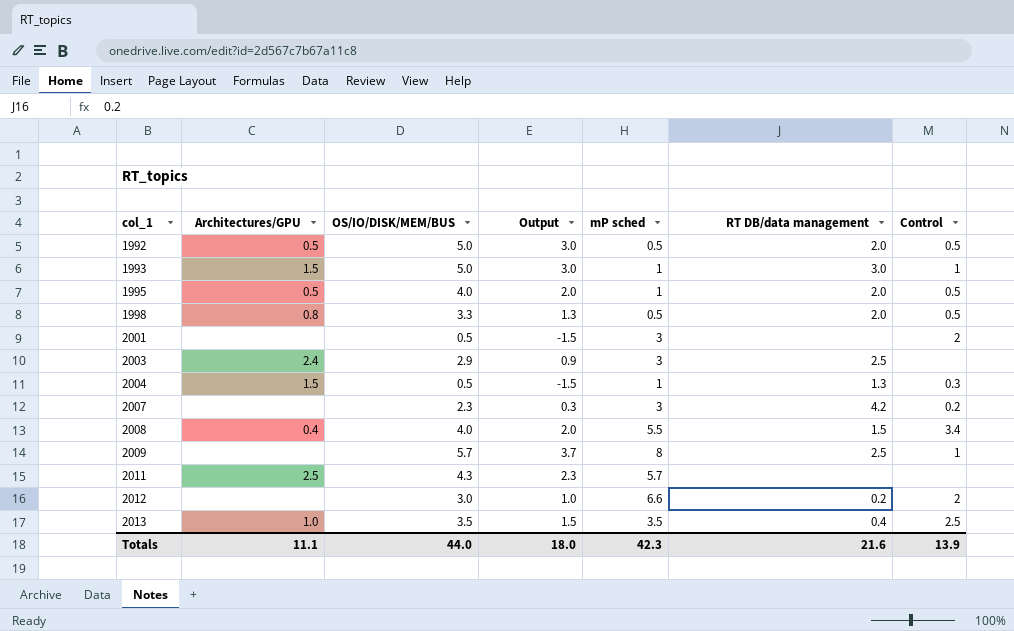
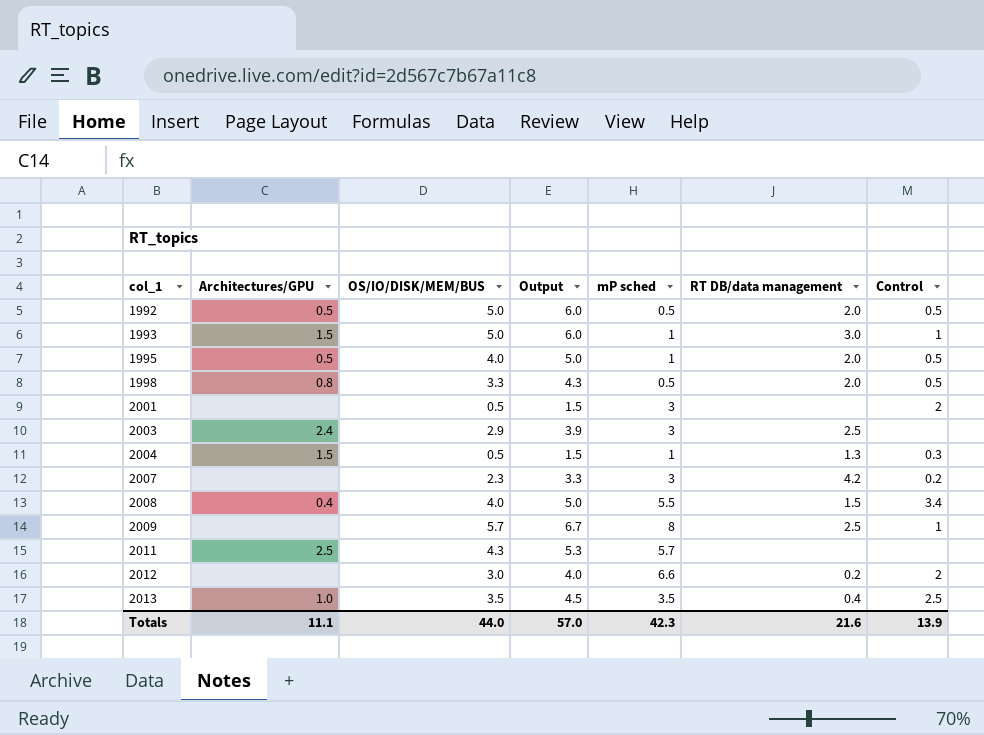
column Output | formula: [OS/IO/DISK/MEM/BUS] - 2 -> [OS/IO/DISK/MEM/BUS] + 1
Totals | Output: 18.0 -> 57.0

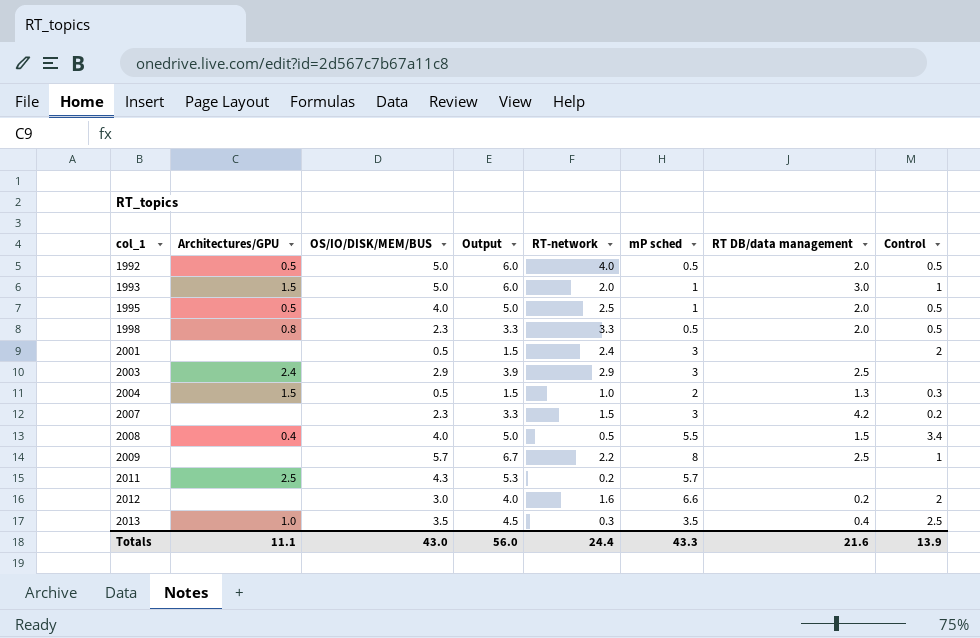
column RT-network | position: none -> 5
1998 | OS/IO/DISK/MEM/BUS: 3.3 -> 2.3
1998 | Output: 4.3 -> 3.3
2004 | mP sched: 1 -> 2
Totals | OS/IO/DISK/MEM/BUS: 44.0 -> 43.0
Totals | Output: 57.0 -> 56.0
Totals | mP sched: 42.3 -> 43.3

